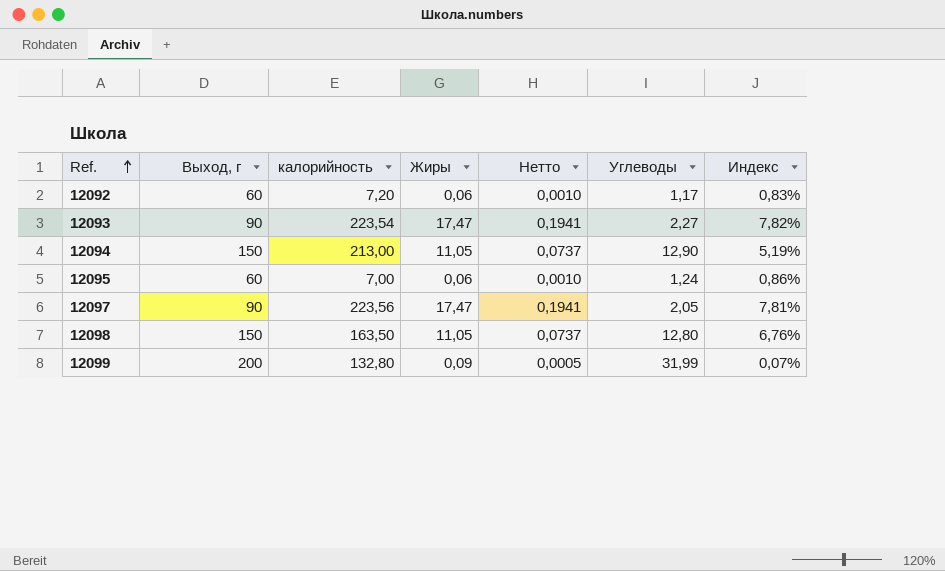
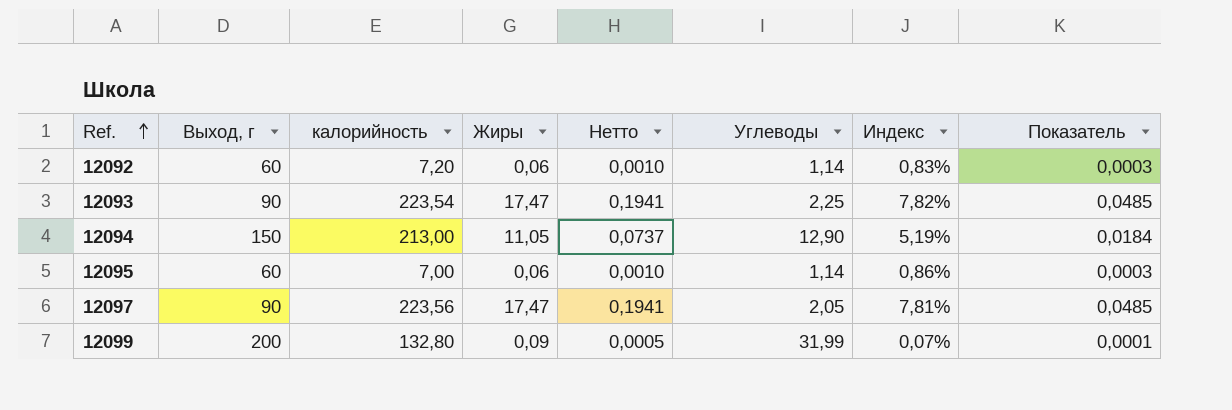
column Показатель | formula: none -> [Нетто] * 0,25
row 12098: 150 | 163,50 | 11,05 | 0,0737 | 12,80 | 6,76% -> none
12092 | Углеводы: 1,17 -> 1,14
12093 | Углеводы: 2,27 -> 2,25
12095 | Углеводы: 1,24 -> 1,14

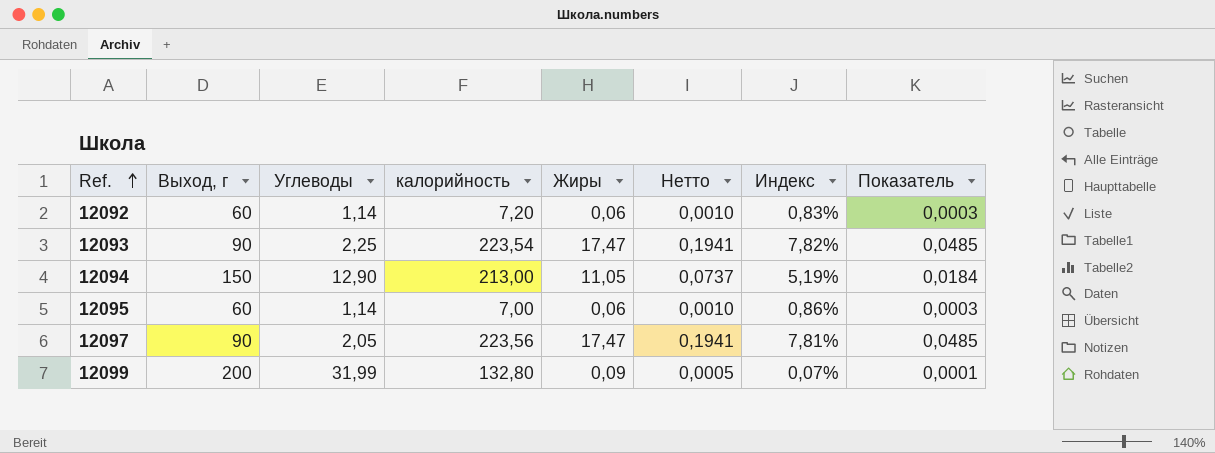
column Углеводы | position: 6 -> 3

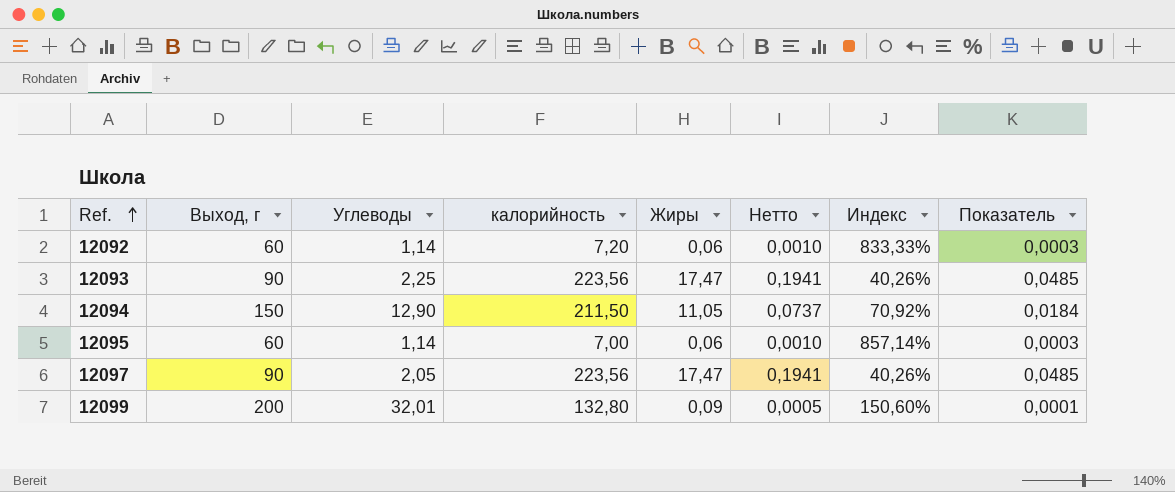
column Индекс | formula: [Жиры] / [калорийность] -> [Выход, г] / [калорийность]
12093 | калорийность: 223,54 -> 223,56
12094 | калорийность: 213,00 -> 211,50
12099 | Углеводы: 31,99 -> 32,01

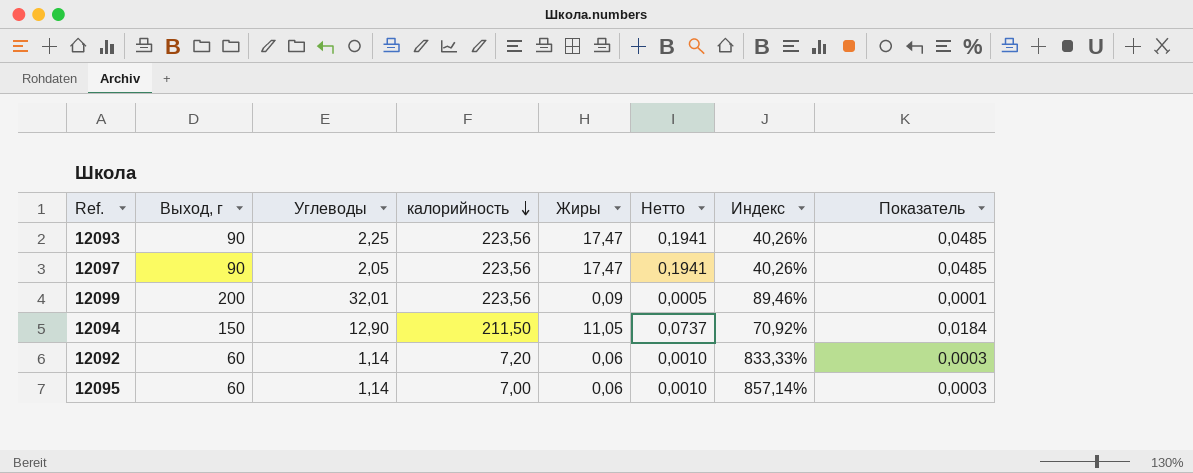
row order: Ref. ascending -> калорийность descending
12099 | калорийность: 132,80 -> 223,56
12099 | Индекс: 150,60% -> 89,46%

